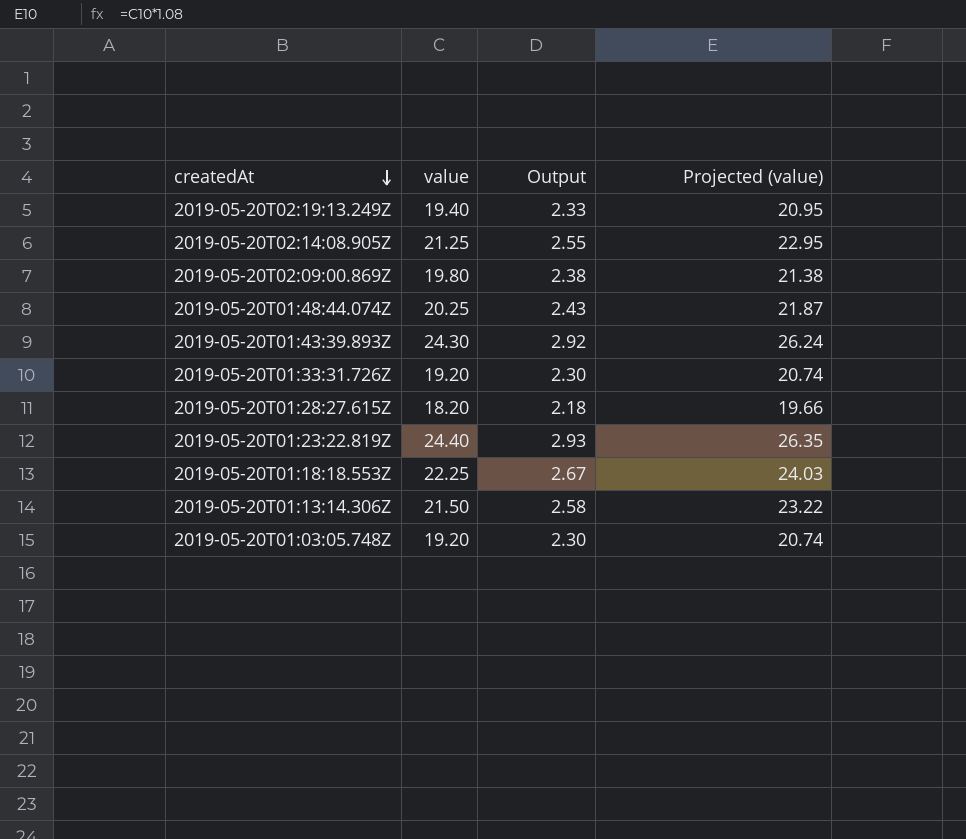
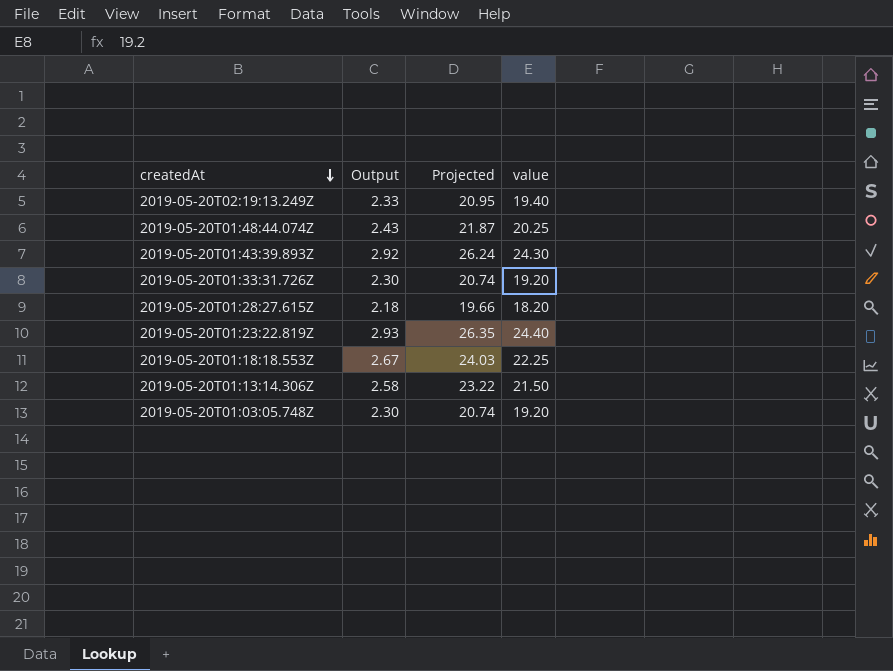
column name: Projected (value) -> Projected
column value | position: 2 -> 4
row 2019-05-20T02:14:08.905Z: 21.25 | 2.55 | 22.95 -> none
row 2019-05-20T02:09:00.869Z: 19.80 | 2.38 | 21.38 -> none

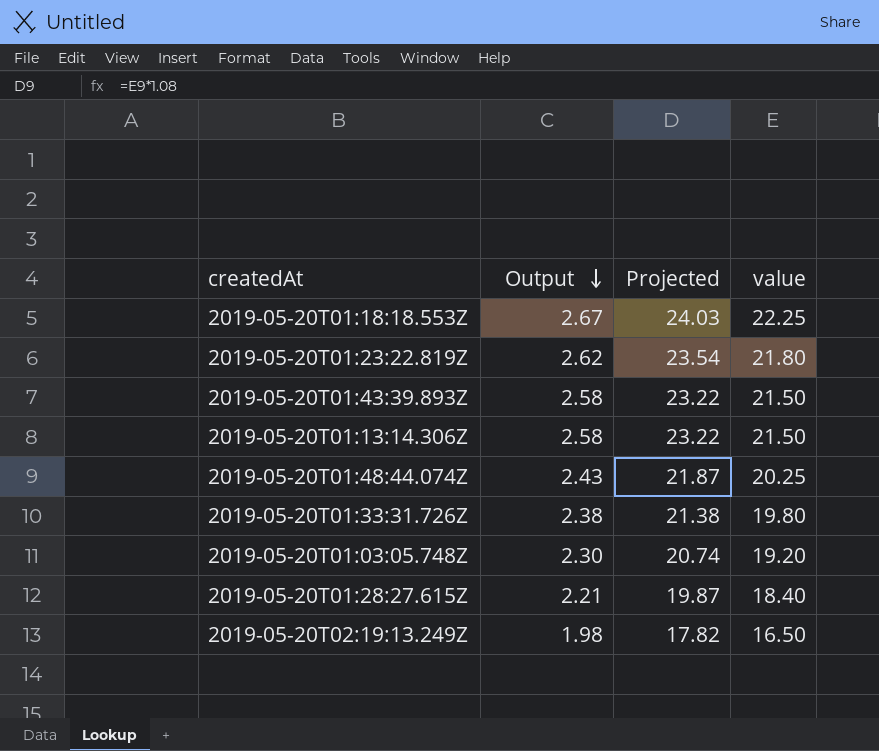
row order: createdAt descending -> Output descending
2019-05-20T01:23:22.819Z | Output: 2.93 -> 2.62
2019-05-20T01:23:22.819Z | Projected: 26.35 -> 23.54
2019-05-20T01:23:22.819Z | value: 24.40 -> 21.80
2019-05-20T01:43:39.893Z | Output: 2.92 -> 2.58
2019-05-20T01:43:39.893Z | Projected: 26.24 -> 23.22
2019-05-20T01:43:39.893Z | value: 24.30 -> 21.50
2019-05-20T01:33:31.726Z | Output: 2.30 -> 2.38
2019-05-20T01:33:31.726Z | Projected: 20.74 -> 21.38
2019-05-20T01:33:31.726Z | value: 19.20 -> 19.80
2019-05-20T01:28:27.615Z | Output: 2.18 -> 2.21
2019-05-20T01:28:27.615Z | Projected: 19.66 -> 19.87
2019-05-20T01:28:27.615Z | value: 18.20 -> 18.40
2019-05-20T02:19:13.249Z | Output: 2.33 -> 1.98
2019-05-20T02:19:13.249Z | Projected: 20.95 -> 17.82
2019-05-20T02:19:13.249Z | value: 19.40 -> 16.50

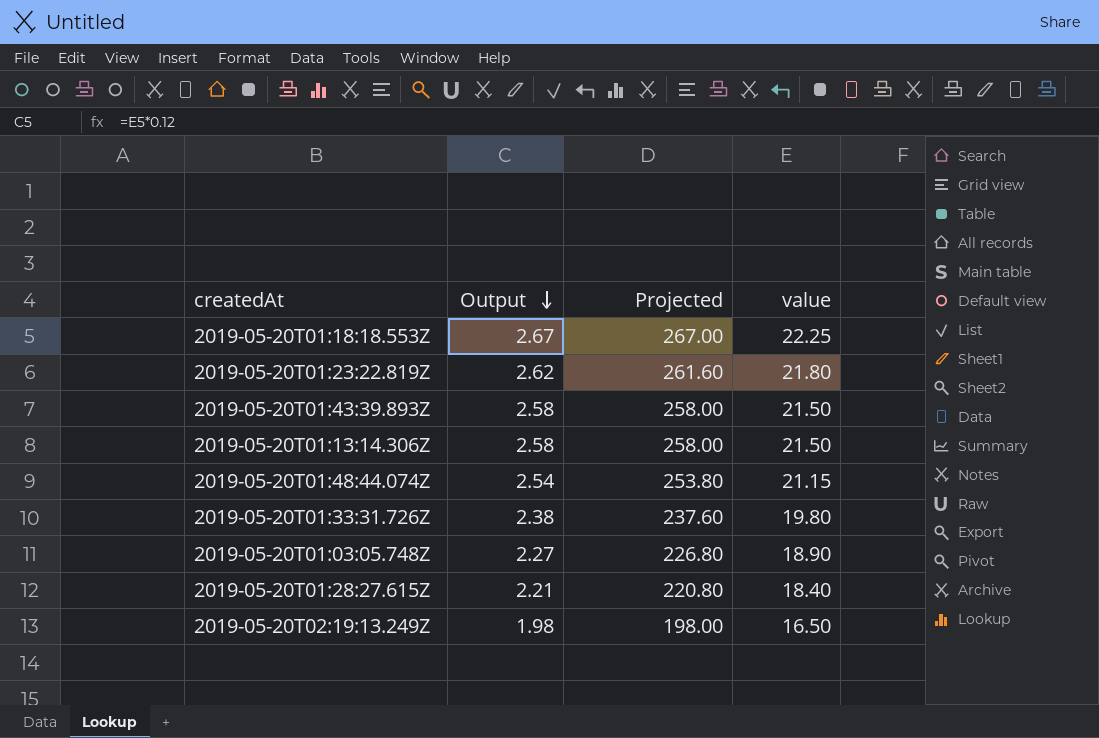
column Projected | formula: [value] * 1.08 -> [value] * 12
2019-05-20T01:48:44.074Z | Output: 2.43 -> 2.54
2019-05-20T01:48:44.074Z | value: 20.25 -> 21.15
2019-05-20T01:03:05.748Z | Output: 2.30 -> 2.27
2019-05-20T01:03:05.748Z | value: 19.20 -> 18.90

